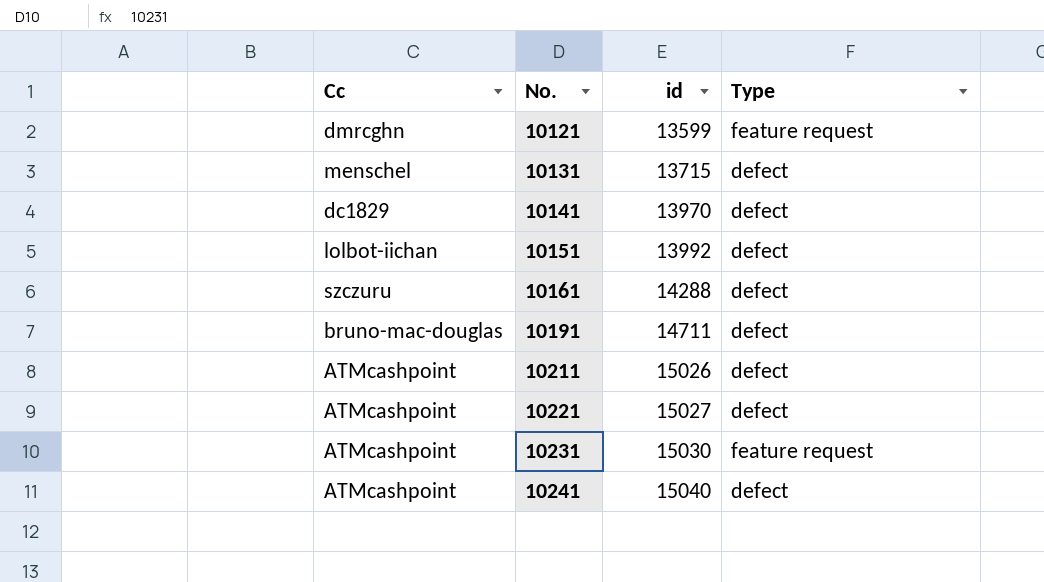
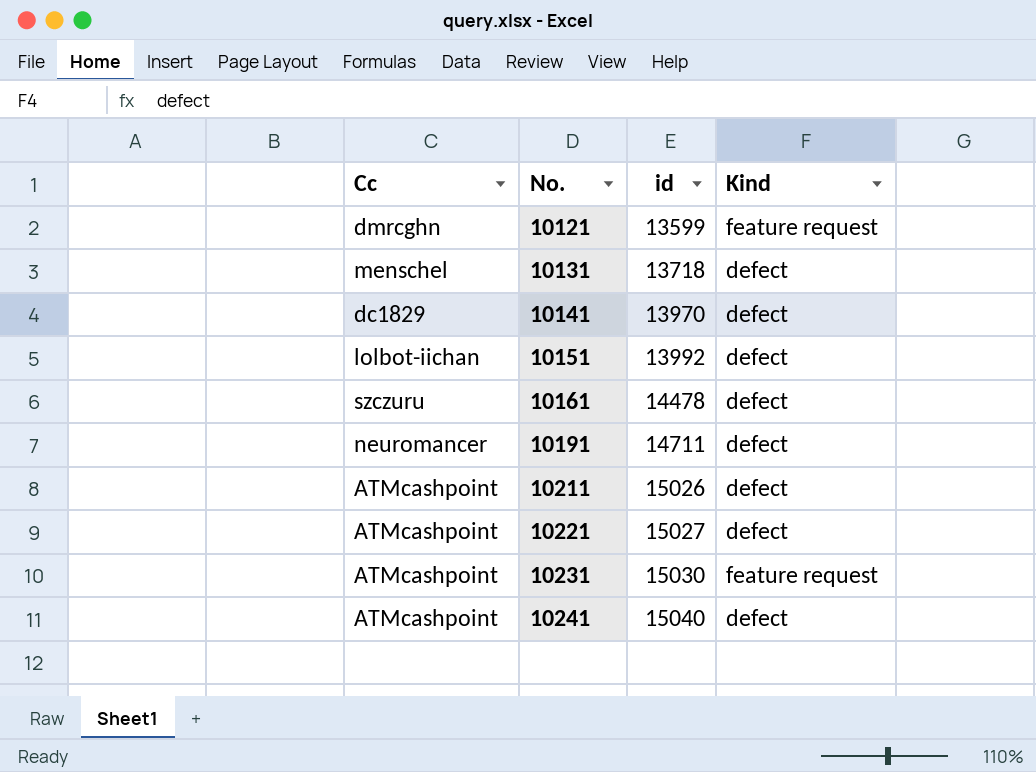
column name: Type -> Kind
10131 | id: 13715 -> 13718
10161 | id: 14288 -> 14478
10191 | Cc: bruno-mac-douglas -> neuromancer

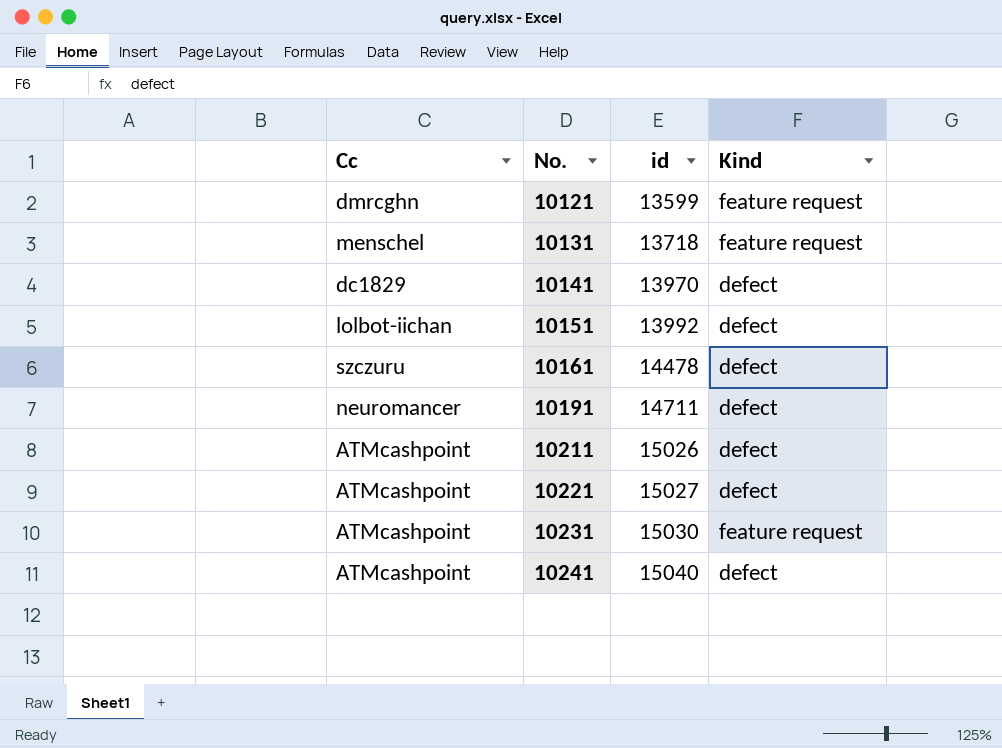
10131 | Kind: defect -> feature request

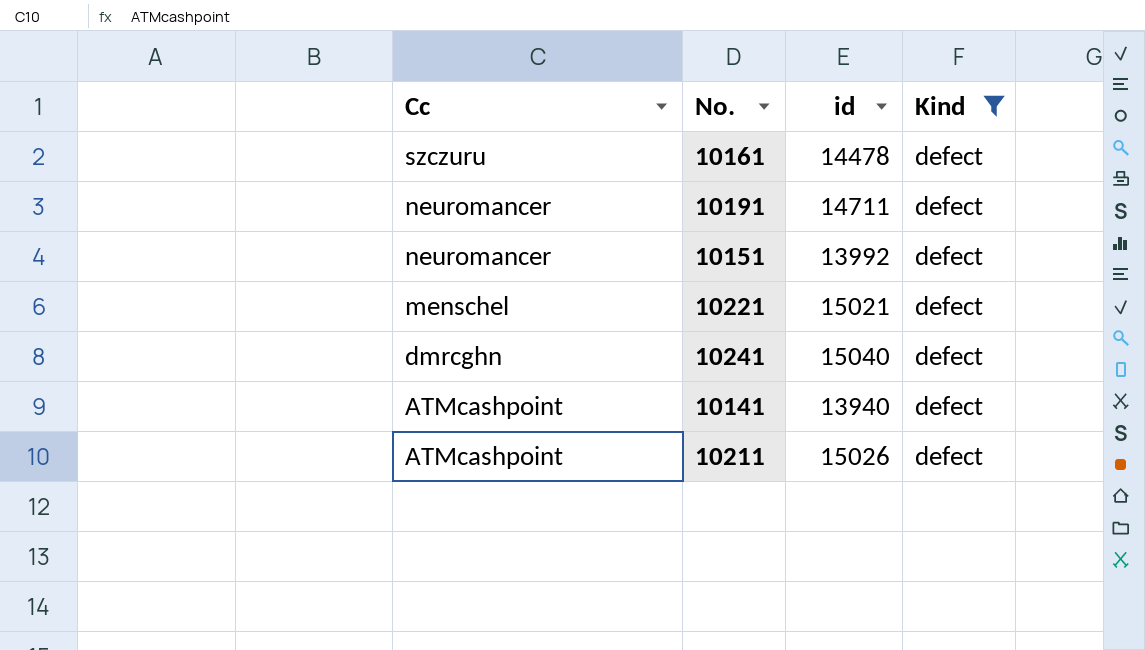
filter: none -> Kind = defect
row order: No. ascending -> Cc descending
10151 | Cc: lolbot-iichan -> neuromancer
10221 | Cc: ATMcashpoint -> menschel
10221 | id: 15027 -> 15021
10241 | Cc: ATMcashpoint -> dmrcghn
10141 | Cc: dc1829 -> ATMcashpoint
10141 | id: 13970 -> 13940

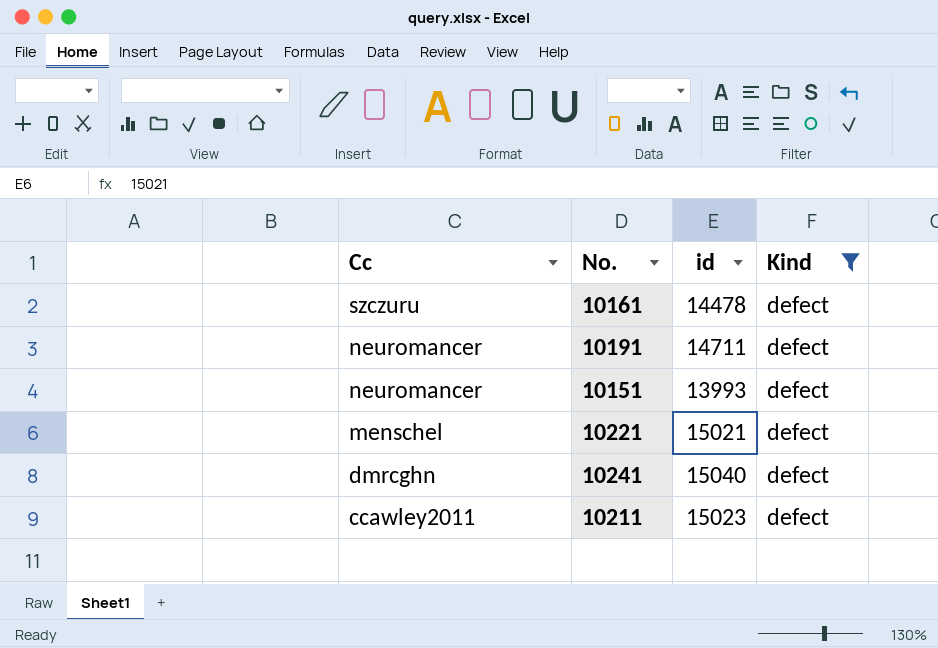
row 10141: ATMcashpoint | 13940 | defect -> none
10151 | id: 13992 -> 13993
10211 | Cc: ATMcashpoint -> ccawley2011
10211 | id: 15026 -> 15023

